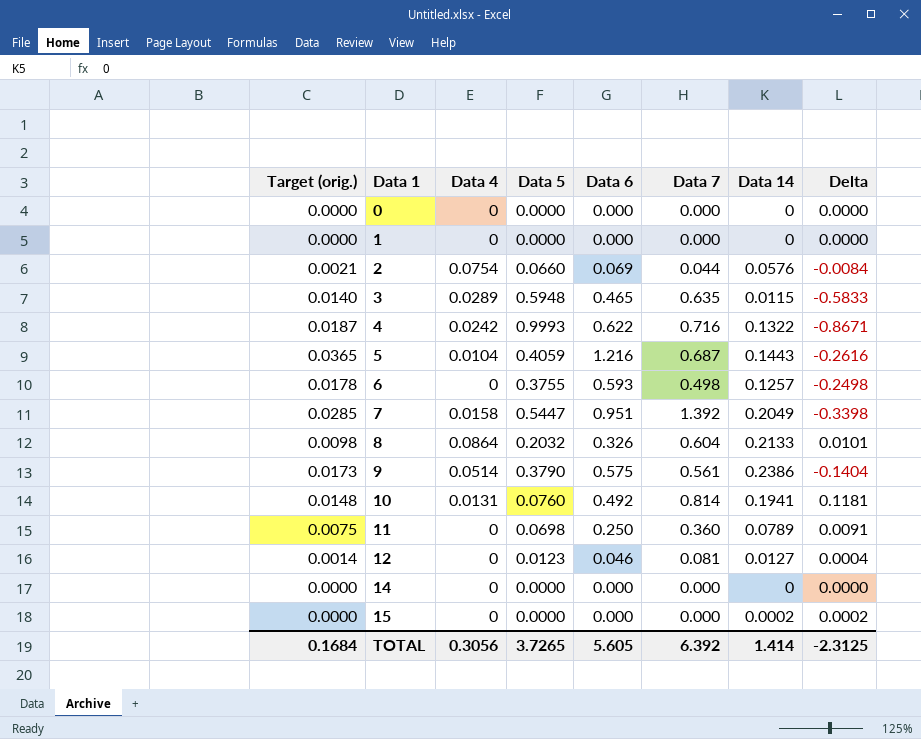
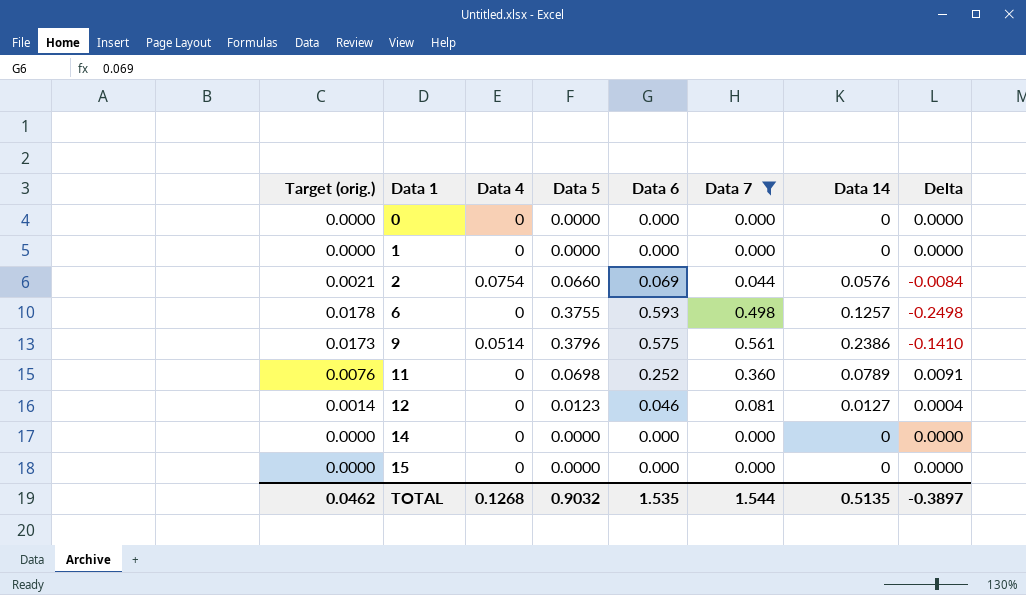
filter: none -> Data 7 <= 0.561
9 | Data 5: 0.3790 -> 0.3796
9 | Delta: -0.1404 -> -0.1410
11 | Target (orig.): 0.0075 -> 0.0076
11 | Data 6: 0.250 -> 0.252
15 | Data 14: 0.0002 -> 0
15 | Delta: 0.0002 -> 0.0000
TOTAL | Target (orig.): 0.1684 -> 0.0462
TOTAL | Data 4: 0.3056 -> 0.1268
TOTAL | Data 5: 3.7265 -> 0.9032
TOTAL | Data 6: 5.605 -> 1.535
TOTAL | Data 7: 6.392 -> 1.544
TOTAL | Data 14: 1.414 -> 0.5135
TOTAL | Delta: -2.3125 -> -0.3897

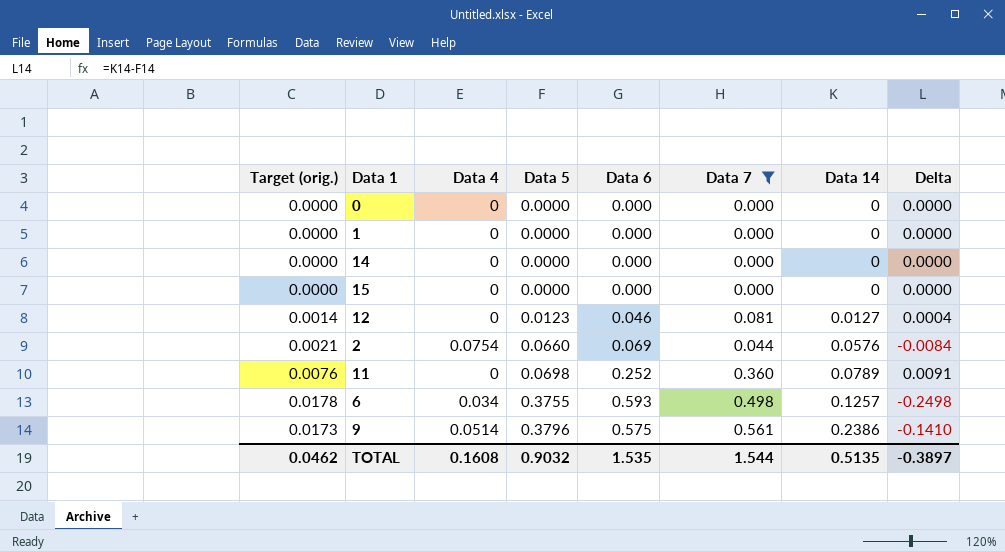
row order: Data 1 ascending -> Data 5 ascending
6 | Data 4: 0 -> 0.034
TOTAL | Data 4: 0.1268 -> 0.1608

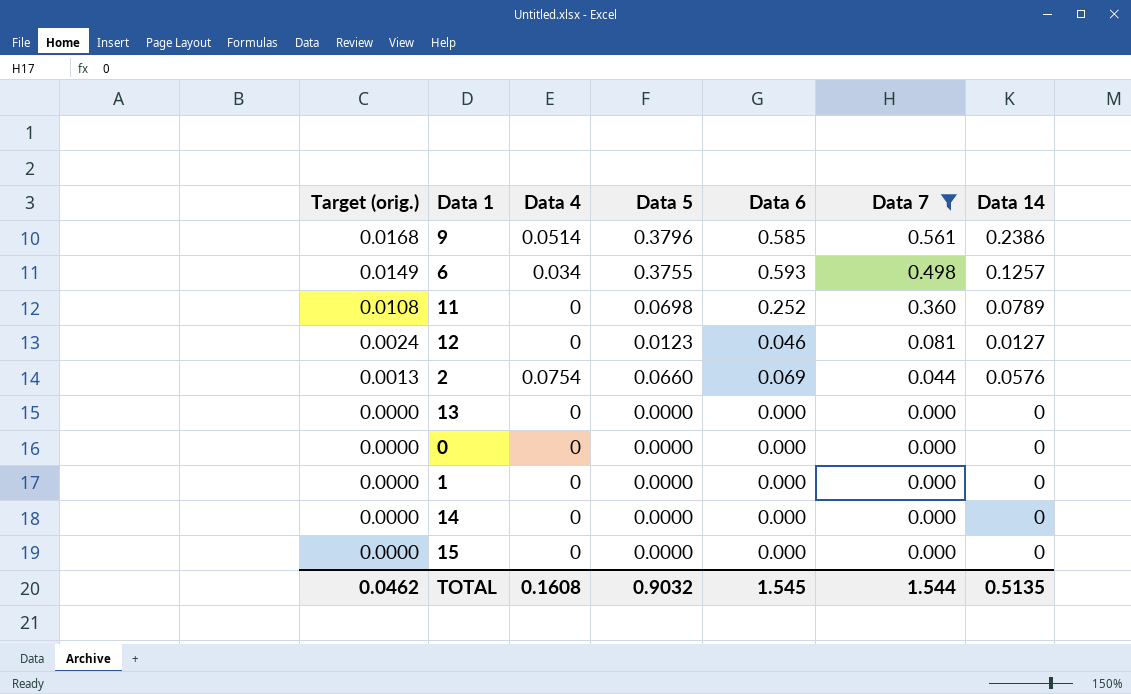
row order: Data 5 ascending -> Target (orig.) descending
column Delta | formula: [Data 14] - [Data 5] -> none
column Target (orig.) | formula: [Data 6] * 0.03 -> [Data 7] * 0.03
9 | Data 6: 0.575 -> 0.585
row 13: none -> 0.0000 | 0 | 0.0000 | 0.000 | 0.000 | 0
TOTAL | Data 6: 1.535 -> 1.545

